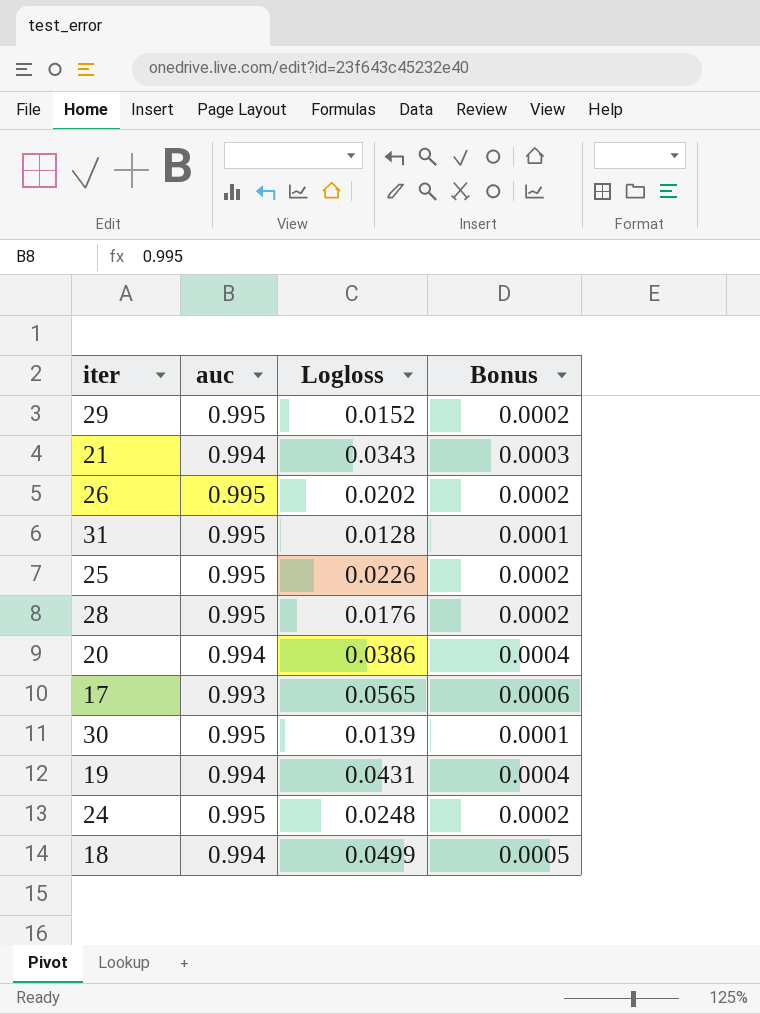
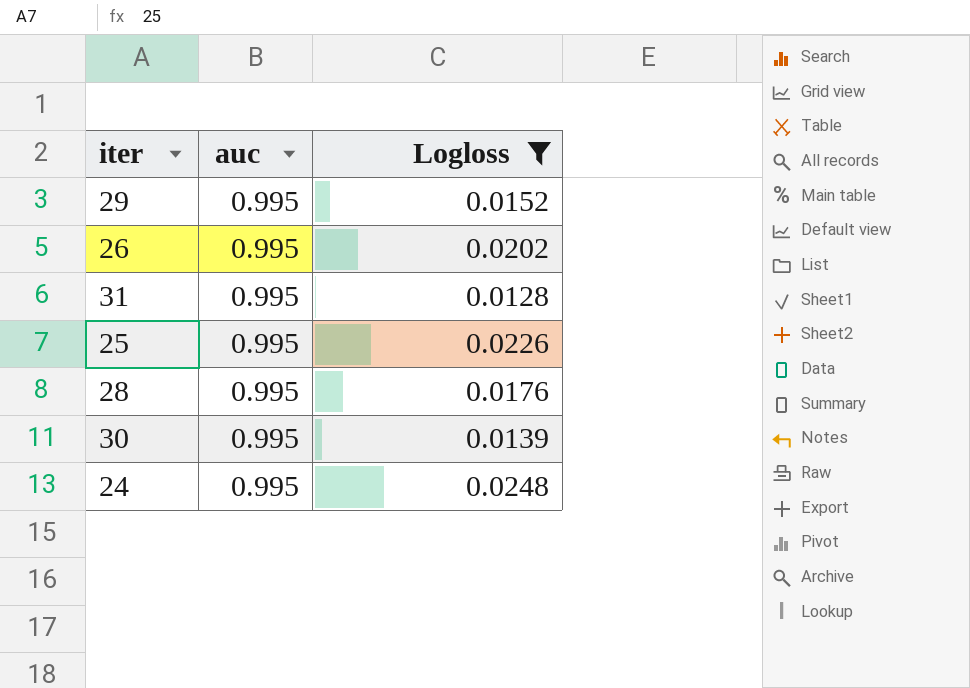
filter: none -> Logloss <= 0.0248
column Bonus | formula: [Logloss] * 0.01 -> none

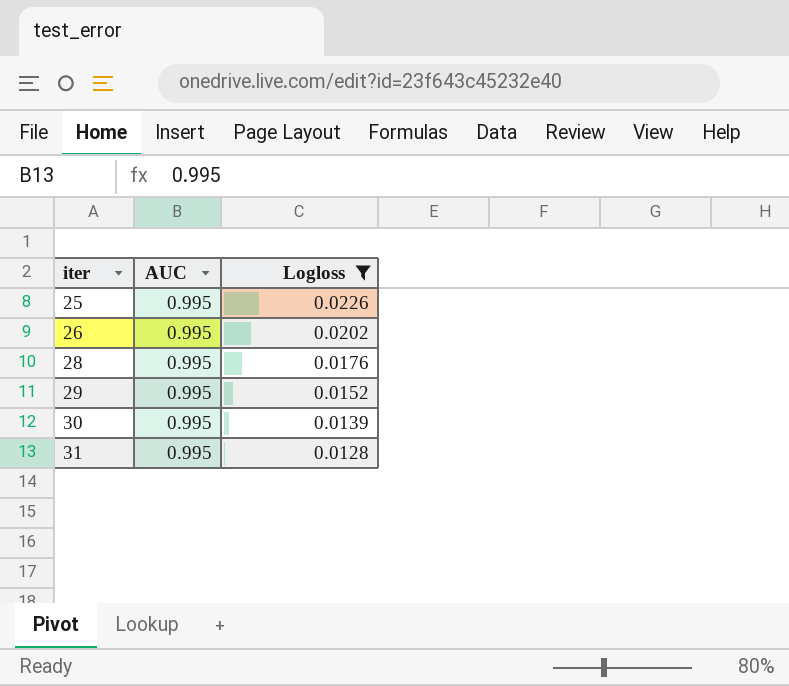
row order: none -> iter ascending
column name: auc -> AUC
row 24: 0.995 | 0.0248 -> none

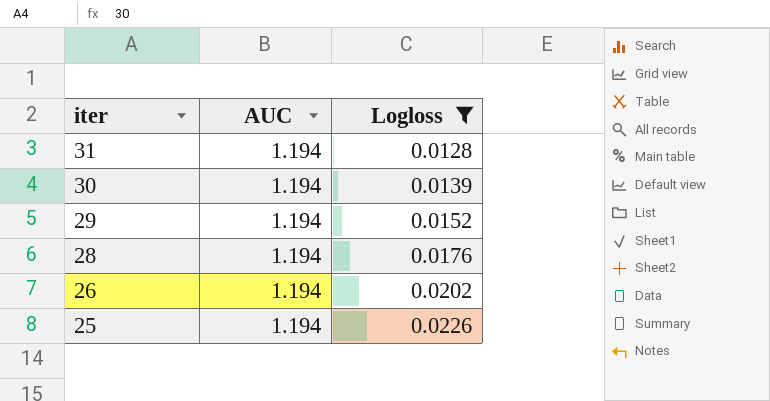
row order: iter ascending -> iter descending
31 | AUC: 0.995 -> 1.194
30 | AUC: 0.995 -> 1.194
29 | AUC: 0.995 -> 1.194
28 | AUC: 0.995 -> 1.194
26 | AUC: 0.995 -> 1.194
25 | AUC: 0.995 -> 1.194

